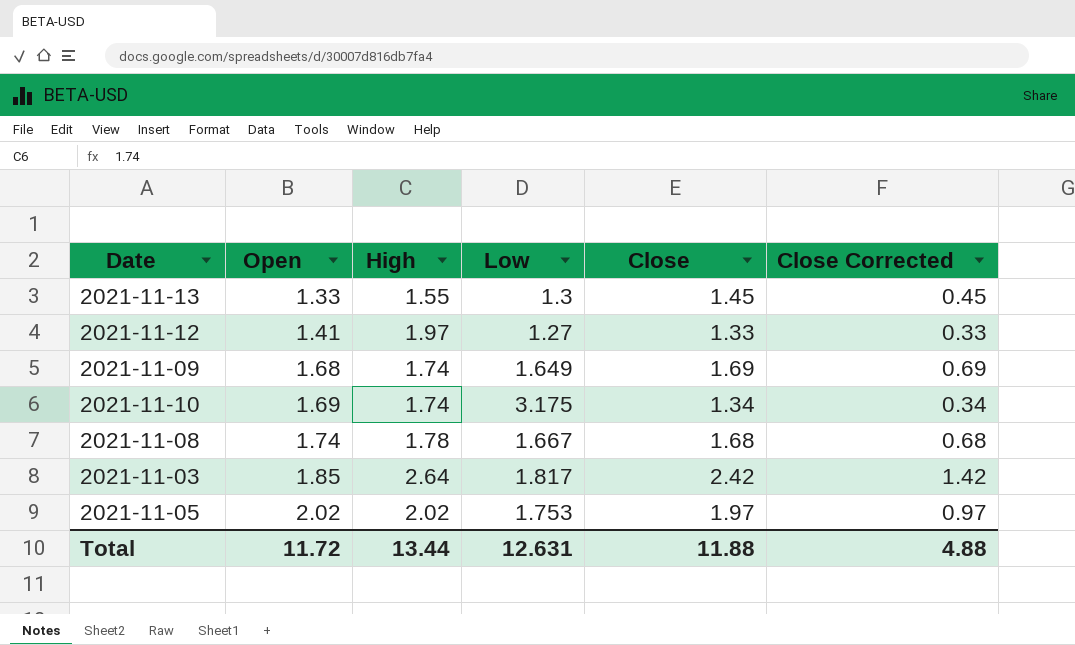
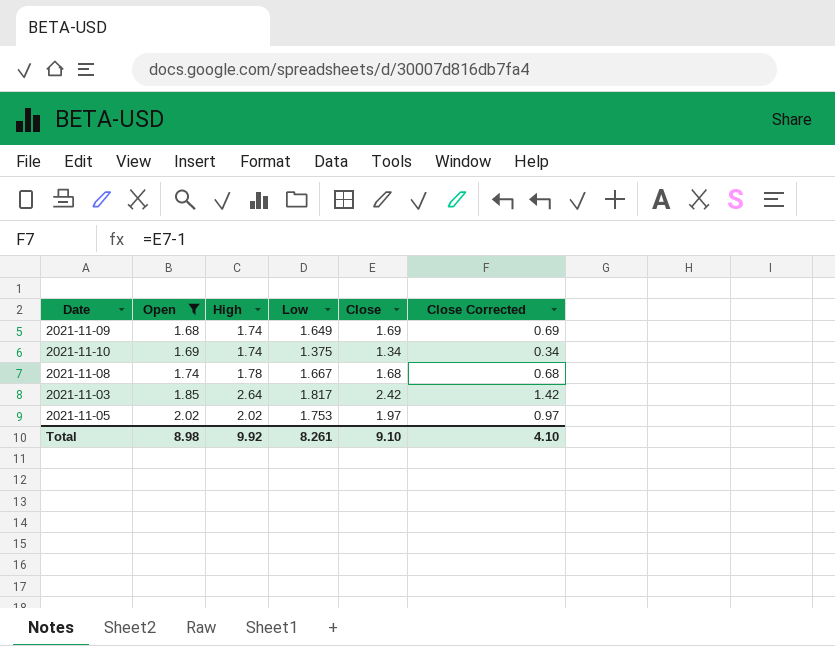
filter: none -> Open >= 1.68
2021-11-10 | Low: 3.175 -> 1.375
Total | Open: 11.72 -> 8.98
Total | High: 13.44 -> 9.92
Total | Low: 12.631 -> 8.261
Total | Close: 11.88 -> 9.10
Total | Close Corrected: 4.88 -> 4.10

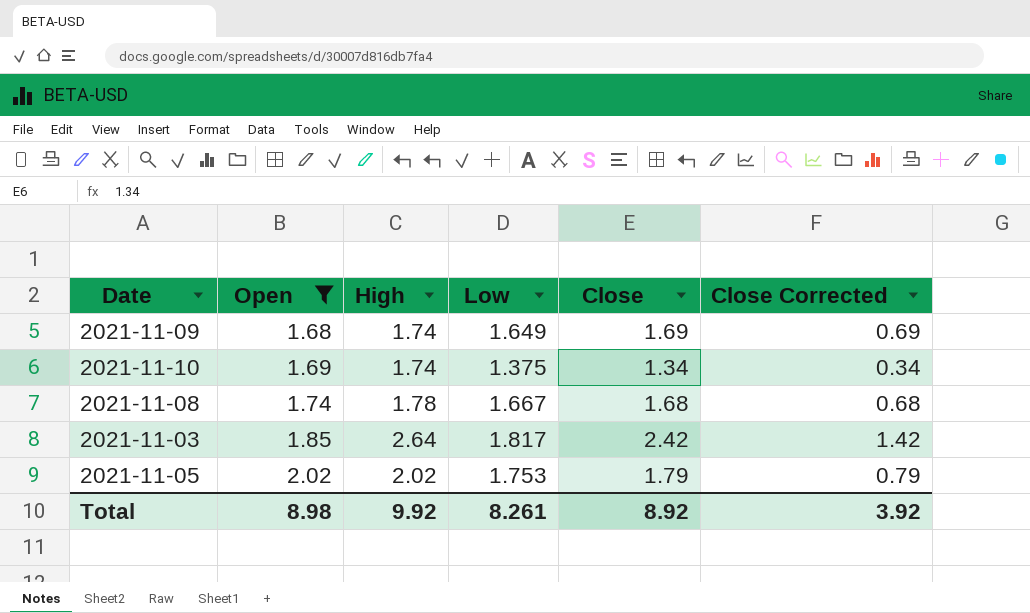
2021-11-05 | Close: 1.97 -> 1.79
2021-11-05 | Close Corrected: 0.97 -> 0.79
Total | Close: 9.10 -> 8.92
Total | Close Corrected: 4.10 -> 3.92

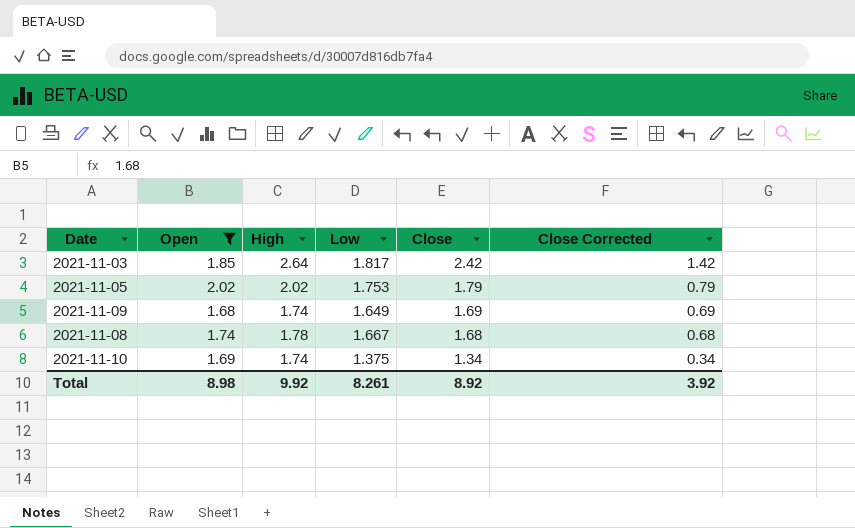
row order: Open ascending -> Close descending

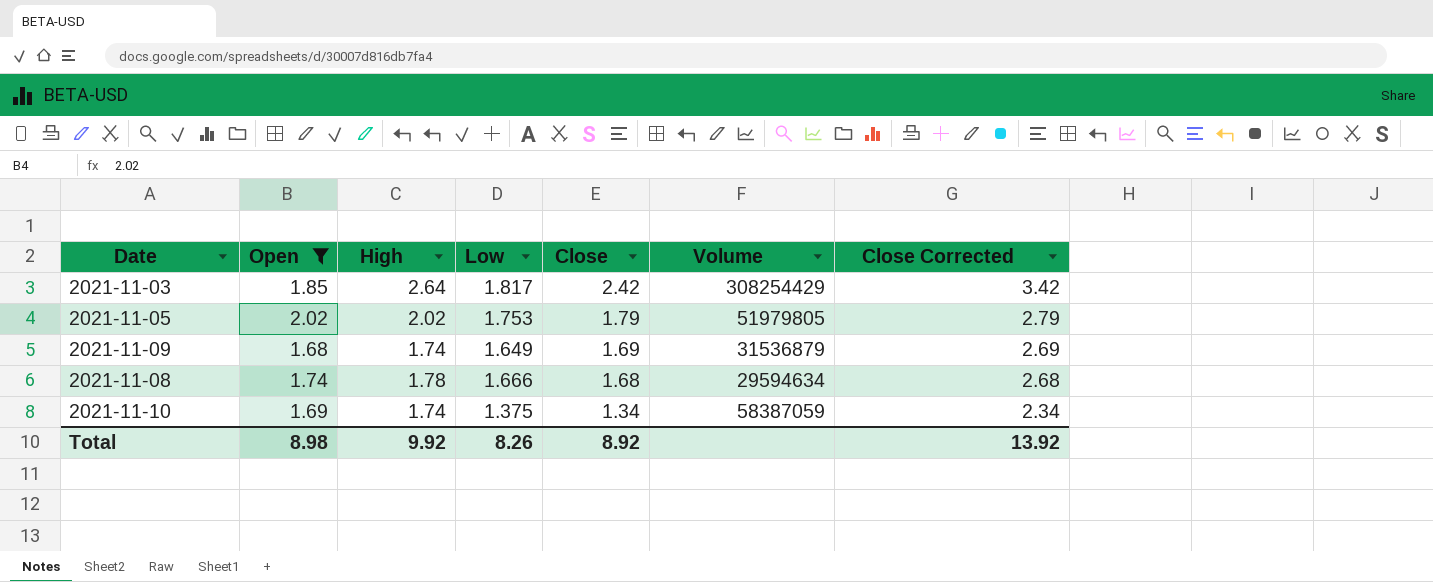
column Volume | position: none -> 6
column Close Corrected | formula: [Close] - 1 -> [Close] + 1
2021-11-08 | Low: 1.667 -> 1.666
Total | Low: 8.261 -> 8.26
Total | Close Corrected: 3.92 -> 13.92

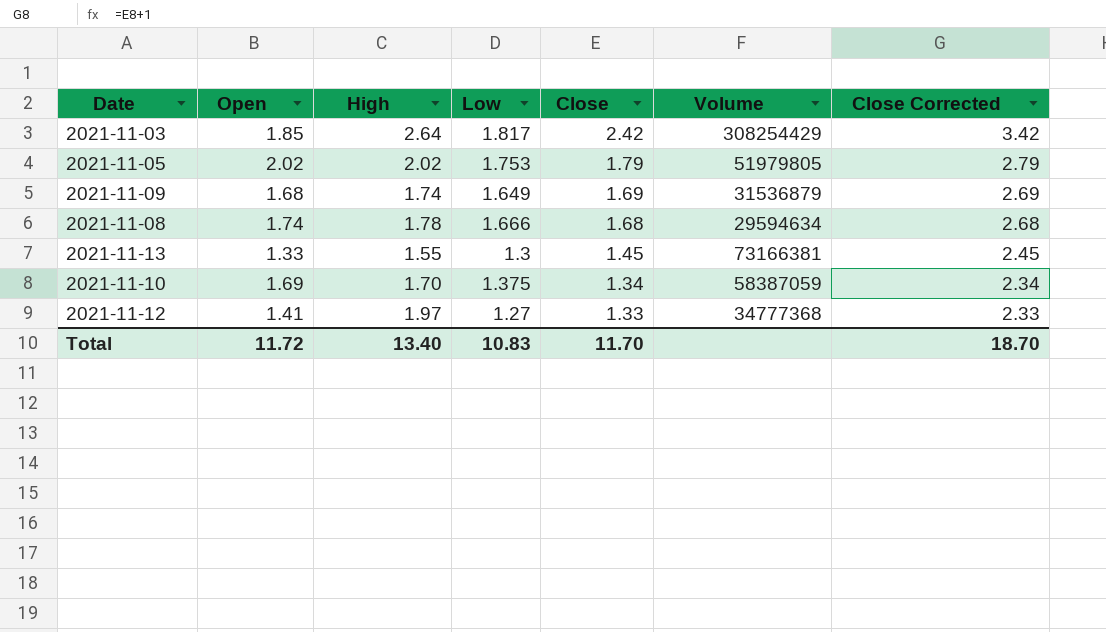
filter: Open >= 1.68 -> none
2021-11-10 | High: 1.74 -> 1.70
Total | Open: 8.98 -> 11.72
Total | High: 9.92 -> 13.40
Total | Low: 8.26 -> 10.83
Total | Close: 8.92 -> 11.70
Total | Close Corrected: 13.92 -> 18.70

